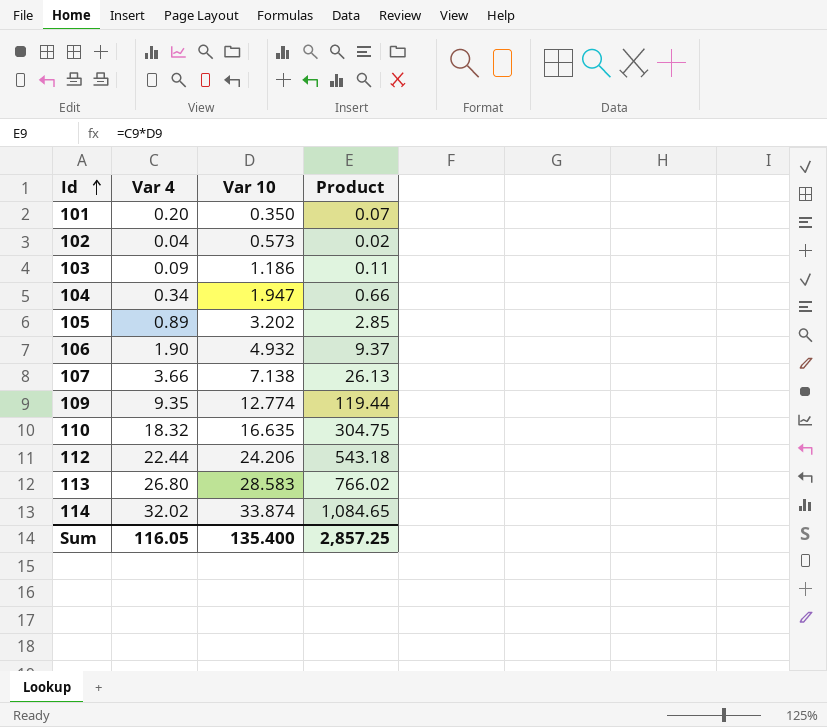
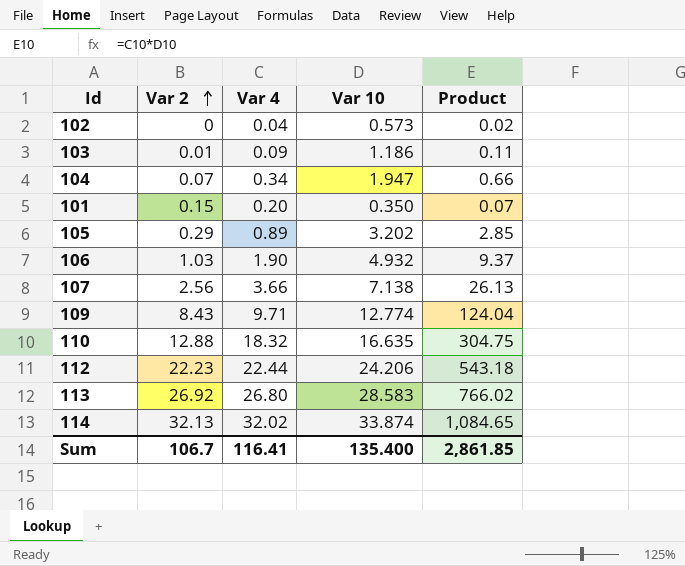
row order: Id ascending -> Var 2 ascending
column Var 2 | position: none -> 2
109 | Var 4: 9.35 -> 9.71
109 | Product: 119.44 -> 124.04
Sum | Var 4: 116.05 -> 116.41
Sum | Product: 2,857.25 -> 2,861.85

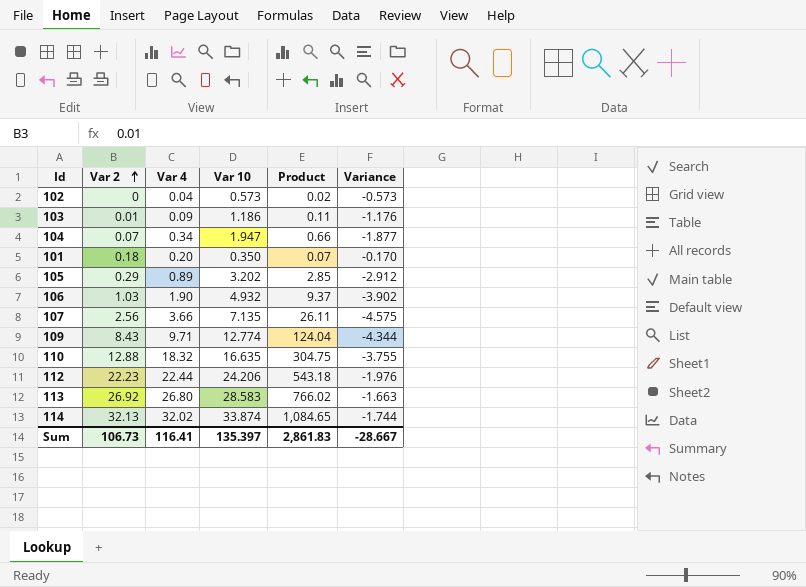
column Variance | formula: none -> [Var 2] - [Var 10]
101 | Var 2: 0.15 -> 0.18
107 | Var 10: 7.138 -> 7.135
107 | Product: 26.13 -> 26.11
Sum | Var 2: 106.7 -> 106.73
Sum | Var 10: 135.400 -> 135.397
Sum | Product: 2,861.85 -> 2,861.83

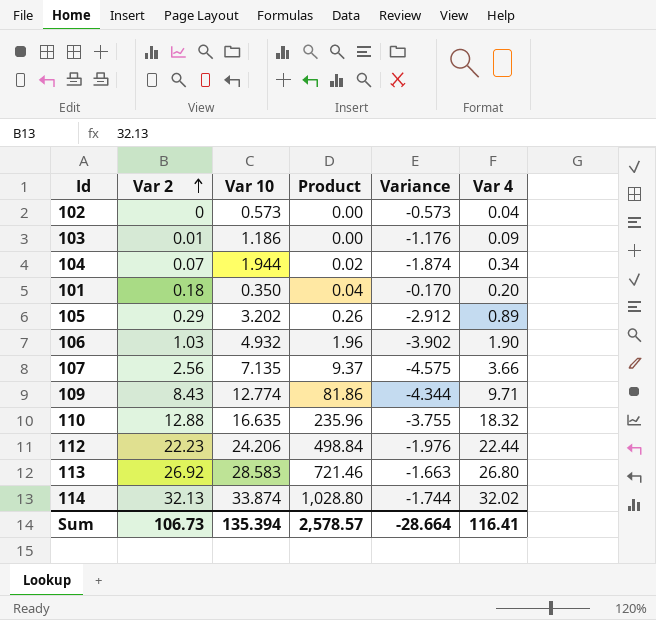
column Product | formula: [Var 4] * [Var 10] -> [Var 2] * [Var 4]
column Var 4 | position: 3 -> 6
104 | Var 10: 1.947 -> 1.944
104 | Variance: -1.877 -> -1.874
Sum | Var 10: 135.397 -> 135.394
Sum | Product: 2,861.83 -> 2,578.57
Sum | Variance: -28.667 -> -28.664

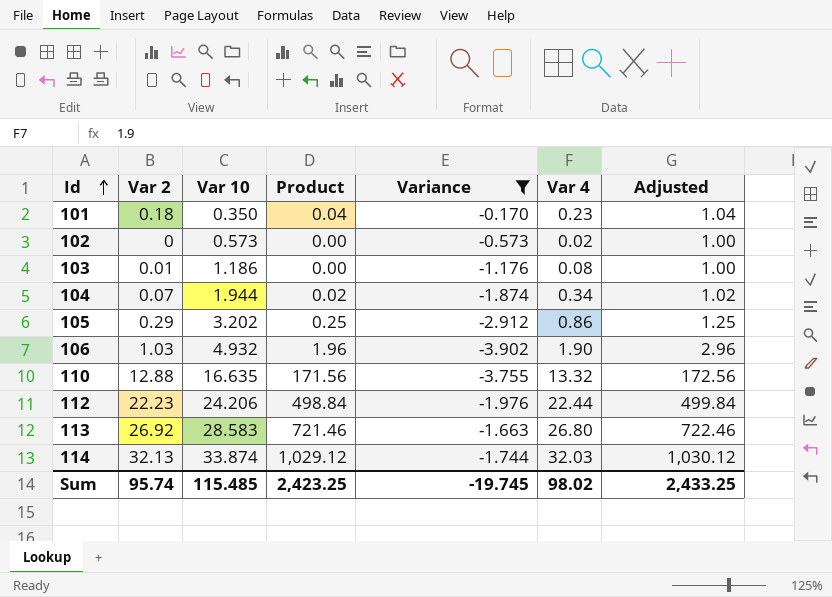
filter: none -> Variance >= -3.902
row order: Var 2 ascending -> Id ascending
column Adjusted | formula: none -> [Product] + 1
101 | Var 4: 0.20 -> 0.23
102 | Var 4: 0.04 -> 0.02
103 | Var 4: 0.09 -> 0.08
105 | Product: 0.26 -> 0.25
105 | Var 4: 0.89 -> 0.86
110 | Product: 235.96 -> 171.56
110 | Var 4: 18.32 -> 13.32
114 | Product: 1,028.80 -> 1,029.12
114 | Var 4: 32.02 -> 32.03
Sum | Var 2: 106.73 -> 95.74
Sum | Var 10: 135.394 -> 115.485
Sum | Product: 2,578.57 -> 2,423.25
Sum | Variance: -28.664 -> -19.745
Sum | Var 4: 116.41 -> 98.02

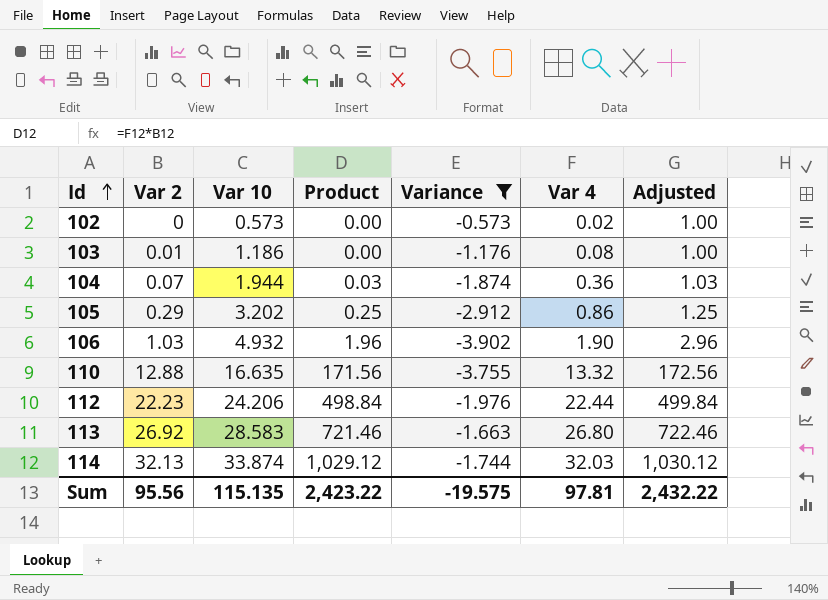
row 101: 0.18 | 0.350 | 0.04 | -0.170 | 0.23 | 1.04 -> none
104 | Product: 0.02 -> 0.03
104 | Var 4: 0.34 -> 0.36
104 | Adjusted: 1.02 -> 1.03
Sum | Var 2: 95.74 -> 95.56
Sum | Var 10: 115.485 -> 115.135
Sum | Product: 2,423.25 -> 2,423.22
Sum | Variance: -19.745 -> -19.575
Sum | Var 4: 98.02 -> 97.81
Sum | Adjusted: 2,433.25 -> 2,432.22

